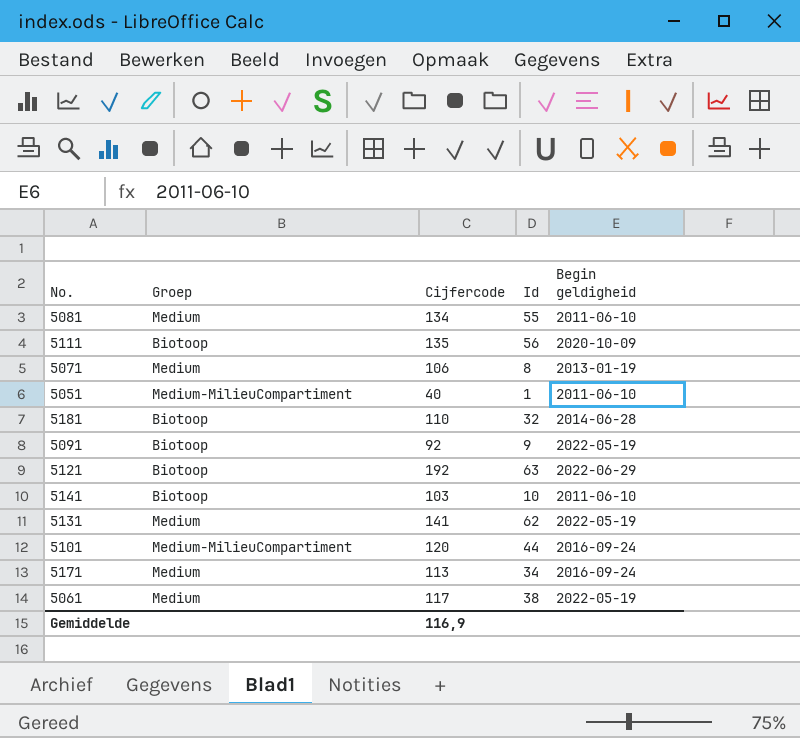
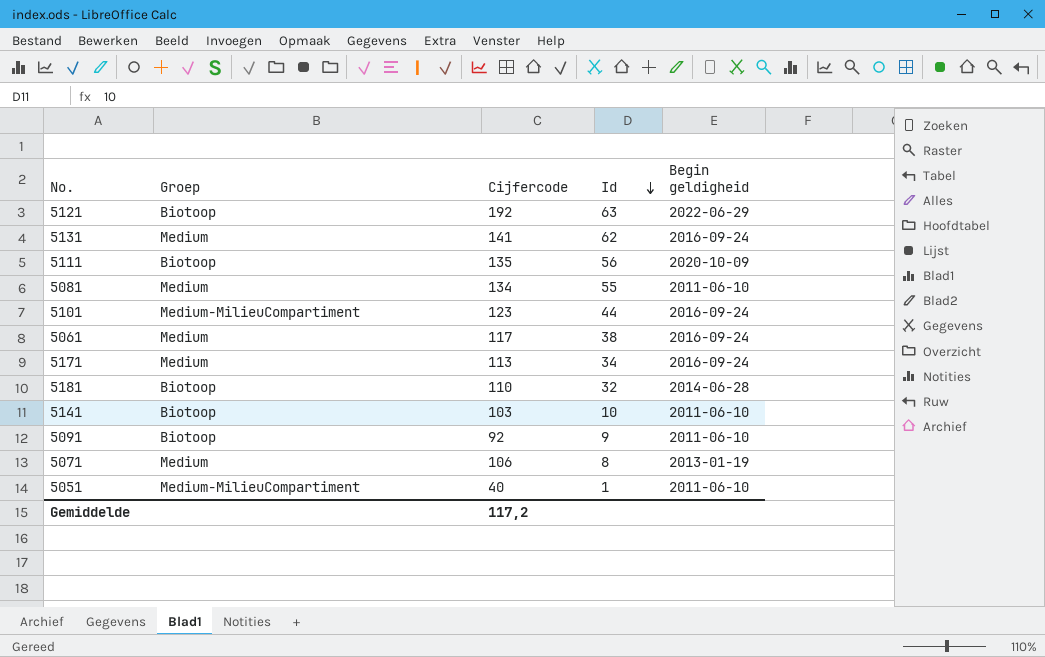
row order: none -> Id descending
5131 | Begin geldigheid: 2022-05-19 -> 2016-09-24
5101 | Cijfercode: 120 -> 123
5061 | Begin geldigheid: 2022-05-19 -> 2016-09-24
5091 | Begin geldigheid: 2022-05-19 -> 2011-06-10
Gemiddelde | Cijfercode: 116,9 -> 117,2

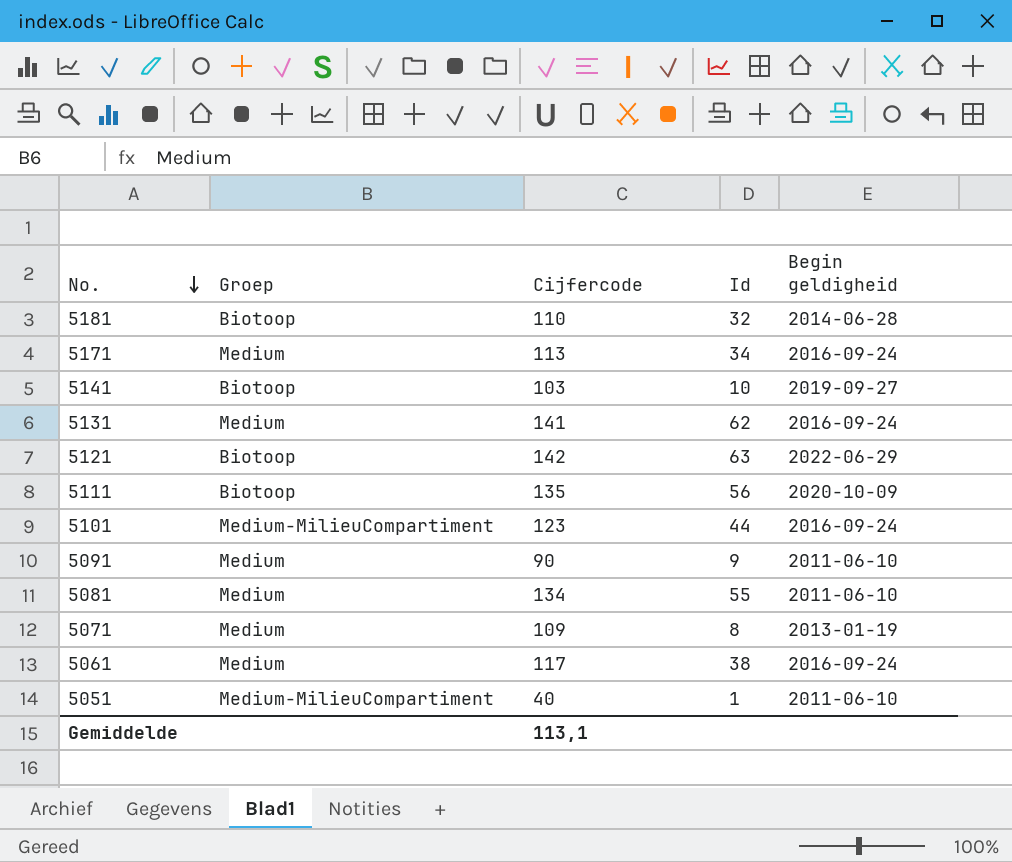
row order: Id descending -> No. descending
5141 | Begin geldigheid: 2011-06-10 -> 2019-09-27
5121 | Cijfercode: 192 -> 142
5091 | Groep: Biotoop -> Medium
5091 | Cijfercode: 92 -> 90
5071 | Cijfercode: 106 -> 109
Gemiddelde | Cijfercode: 117,2 -> 113,1

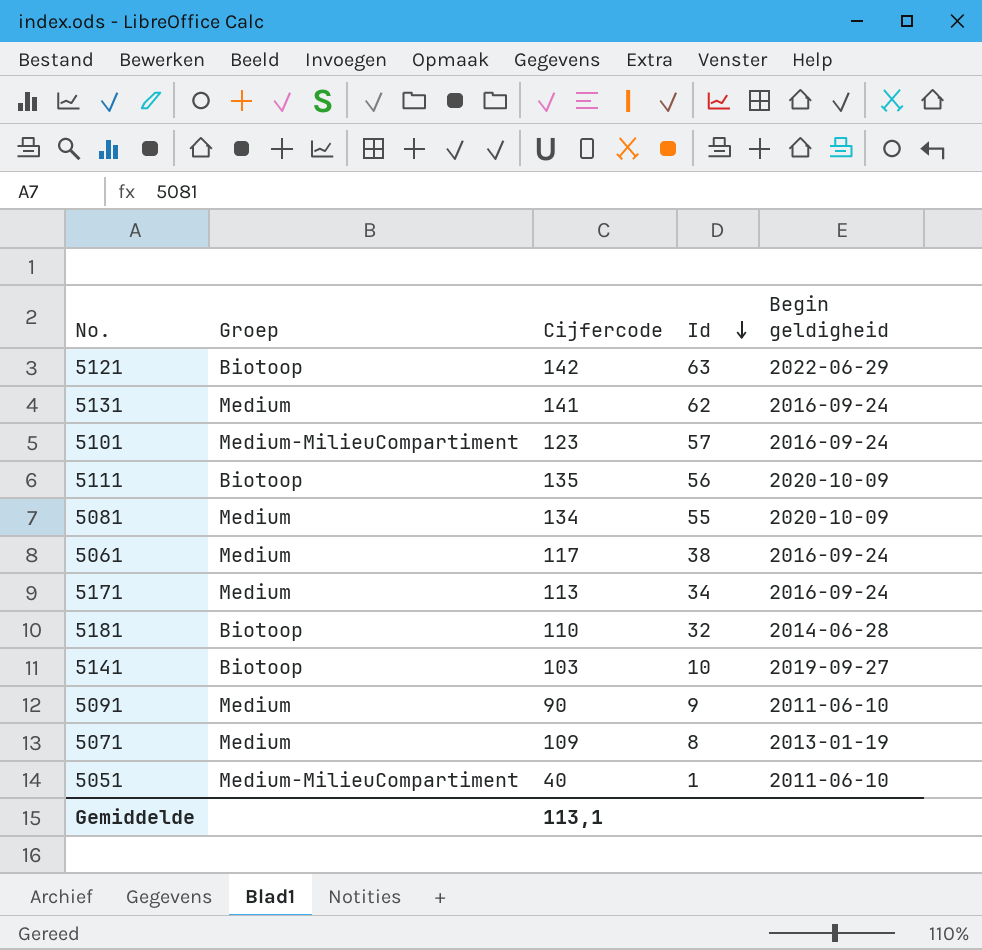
row order: No. descending -> Id descending
5101 | Id: 44 -> 57
5081 | Begin geldigheid: 2011-06-10 -> 2020-10-09

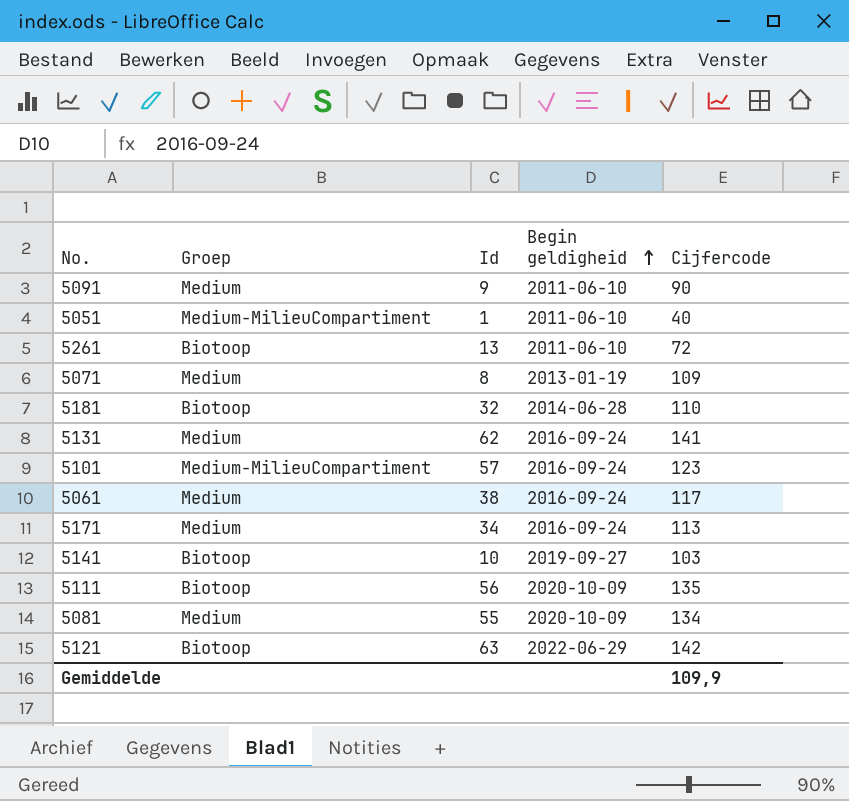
row order: Id descending -> Begin geldigheid ascending
column Cijfercode | position: 3 -> 5
row 5261: none -> Biotoop | 13 | 2011-06-10 | 72
Gemiddelde | Cijfercode: 113,1 -> 109,9

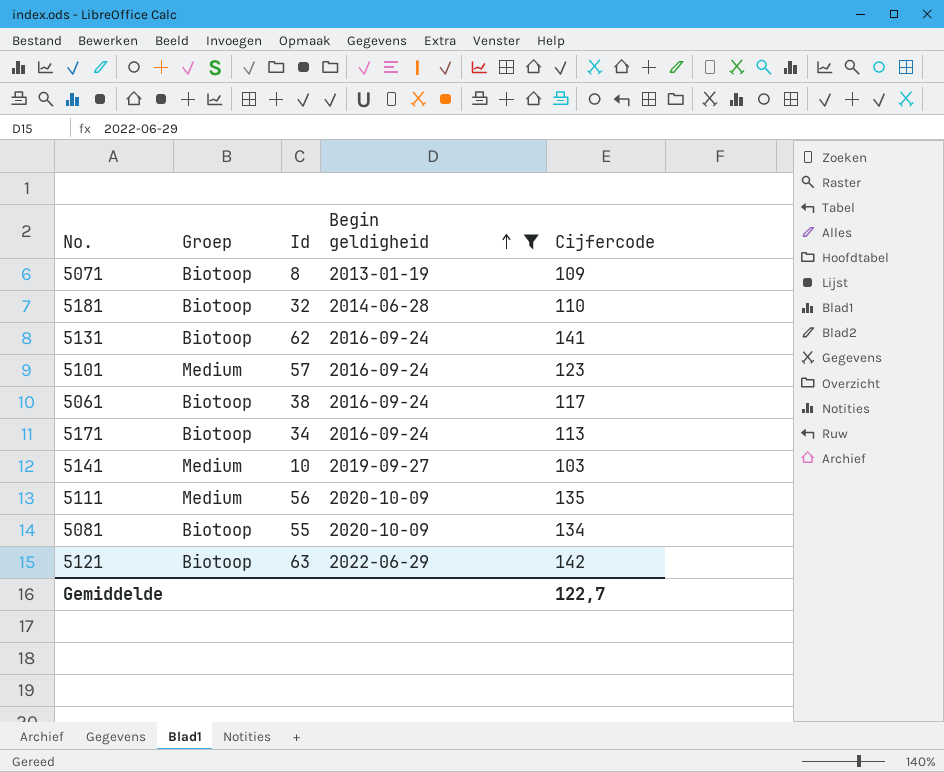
filter: none -> Begin geldigheid != 2011-06-10
5071 | Groep: Medium -> Biotoop
5131 | Groep: Medium -> Biotoop
5101 | Groep: Medium-MilieuCompartiment -> Medium
5061 | Groep: Medium -> Biotoop
5171 | Groep: Medium -> Biotoop
5141 | Groep: Biotoop -> Medium
5111 | Groep: Biotoop -> Medium
5081 | Groep: Medium -> Biotoop
Gemiddelde | Cijfercode: 109,9 -> 122,7

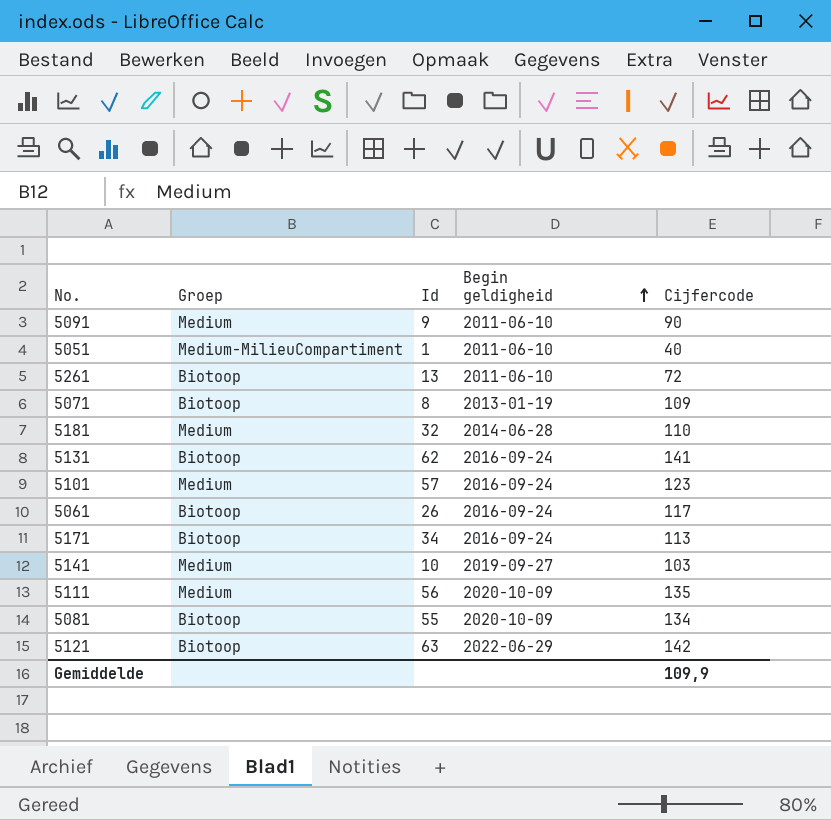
filter: Begin geldigheid != 2011-06-10 -> none
5181 | Groep: Biotoop -> Medium
5061 | Id: 38 -> 26
Gemiddelde | Cijfercode: 122,7 -> 109,9

